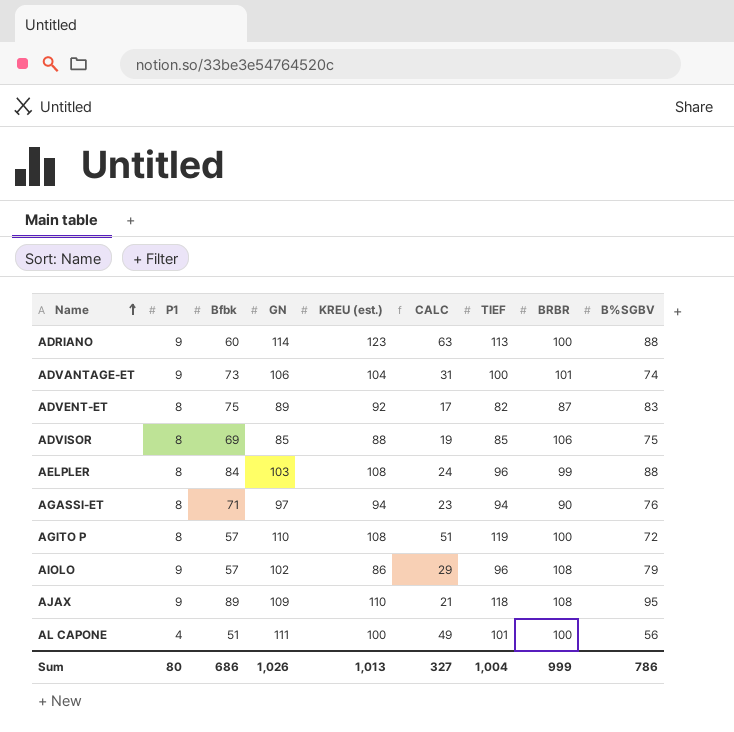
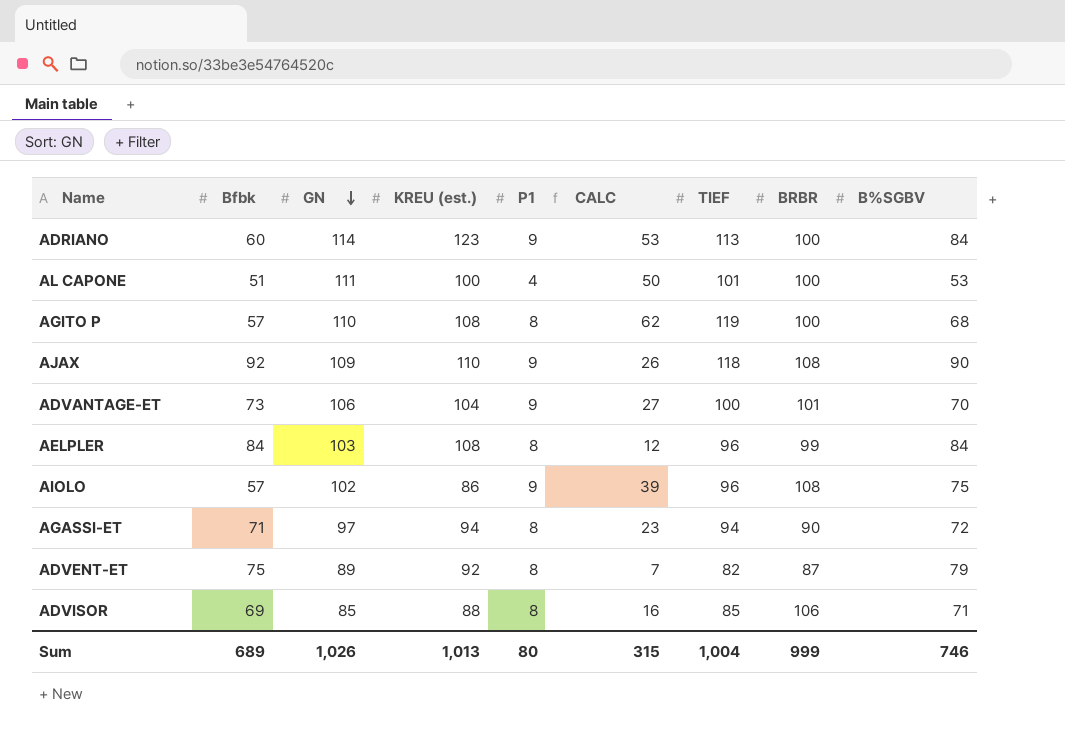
row order: Name ascending -> GN descending
column P1 | position: 2 -> 5
column CALC | formula: [KREU (est.)] - [Bfbk] -> [TIEF] - [Bfbk]
ADRIANO | B%SGBV: 88 -> 84
AL CAPONE | B%SGBV: 56 -> 53
AGITO P | B%SGBV: 72 -> 68
AJAX | Bfbk: 89 -> 92
AJAX | B%SGBV: 95 -> 90
ADVANTAGE-ET | B%SGBV: 74 -> 70
AELPLER | B%SGBV: 88 -> 84
AIOLO | B%SGBV: 79 -> 75
AGASSI-ET | B%SGBV: 76 -> 72
ADVENT-ET | B%SGBV: 83 -> 79
ADVISOR | B%SGBV: 75 -> 71
Sum | Bfbk: 686 -> 689
Sum | CALC: 327 -> 315
Sum | B%SGBV: 786 -> 746

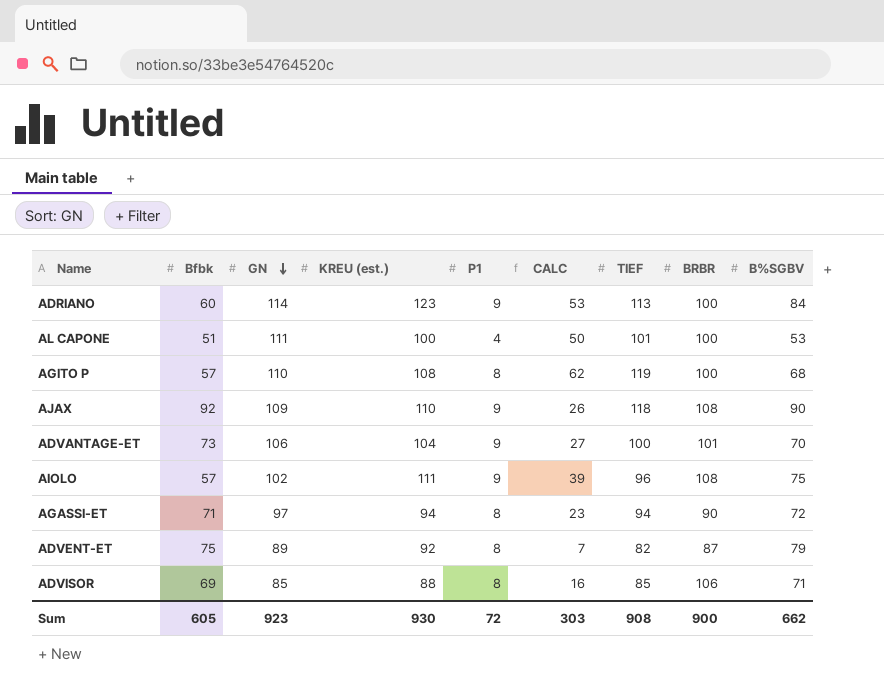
row AELPLER: 84 | 103 | 108 | 8 | 12 | 96 | 99 | 84 -> none
AIOLO | KREU (est.): 86 -> 111
Sum | Bfbk: 689 -> 605
Sum | GN: 1,026 -> 923
Sum | KREU (est.): 1,013 -> 930
Sum | P1: 80 -> 72
Sum | CALC: 315 -> 303
Sum | TIEF: 1,004 -> 908
Sum | BRBR: 999 -> 900
Sum | B%SGBV: 746 -> 662

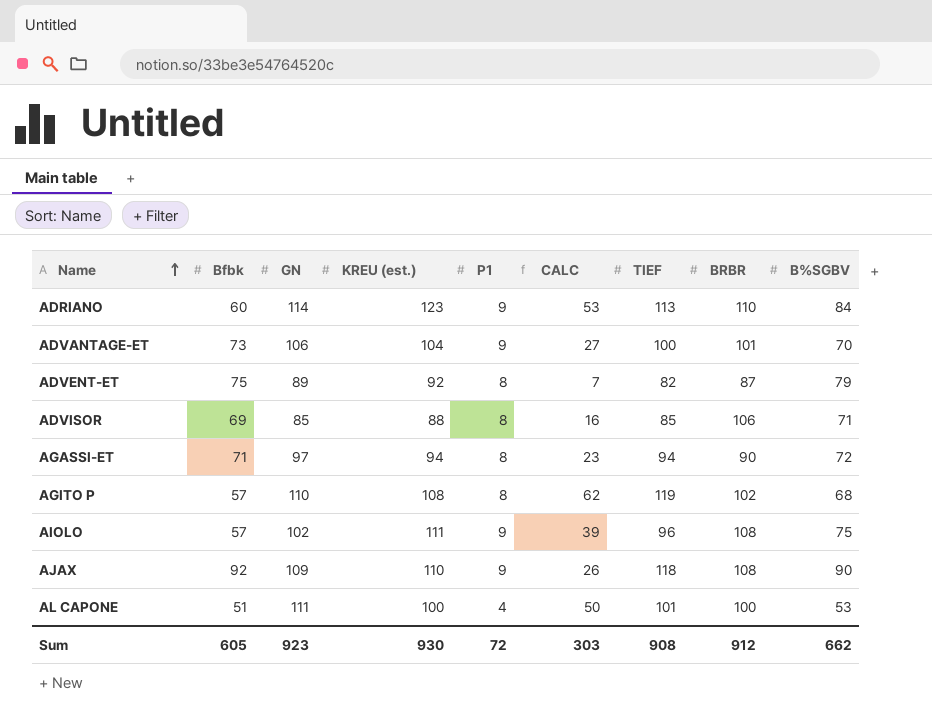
row order: GN descending -> Name ascending
ADRIANO | BRBR: 100 -> 110
AGITO P | BRBR: 100 -> 102
Sum | BRBR: 900 -> 912

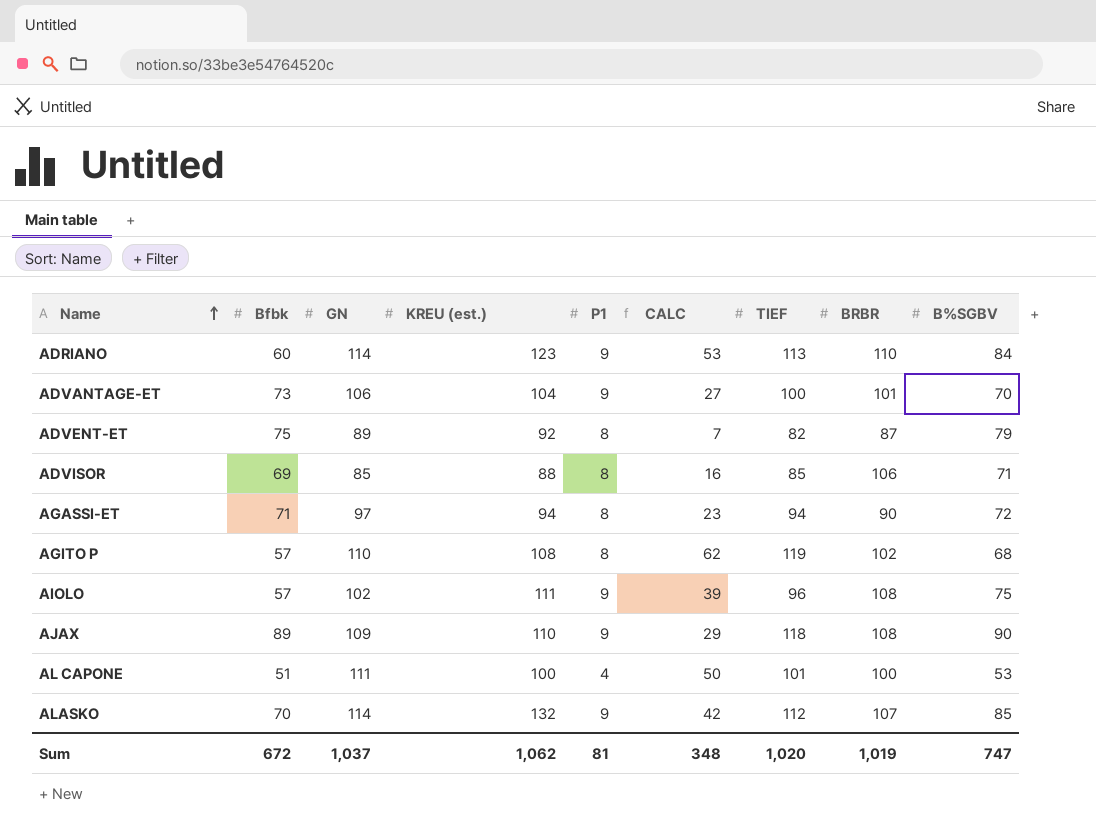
AJAX | Bfbk: 92 -> 89
AJAX | CALC: 26 -> 29
row ALASKO: none -> 70 | 114 | 132 | 9 | 42 | 112 | 107 | 85
Sum | Bfbk: 605 -> 672
Sum | GN: 923 -> 1,037
Sum | KREU (est.): 930 -> 1,062
Sum | P1: 72 -> 81
Sum | CALC: 303 -> 348
Sum | TIEF: 908 -> 1,020
Sum | BRBR: 912 -> 1,019
Sum | B%SGBV: 662 -> 747

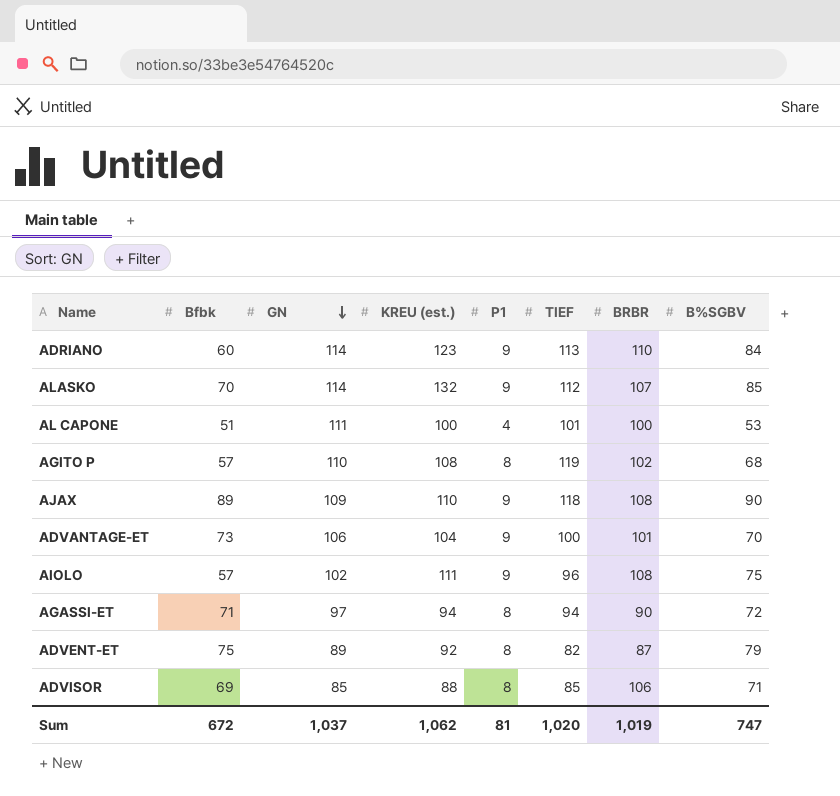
row order: Name ascending -> GN descending
column CALC | formula: [TIEF] - [Bfbk] -> none

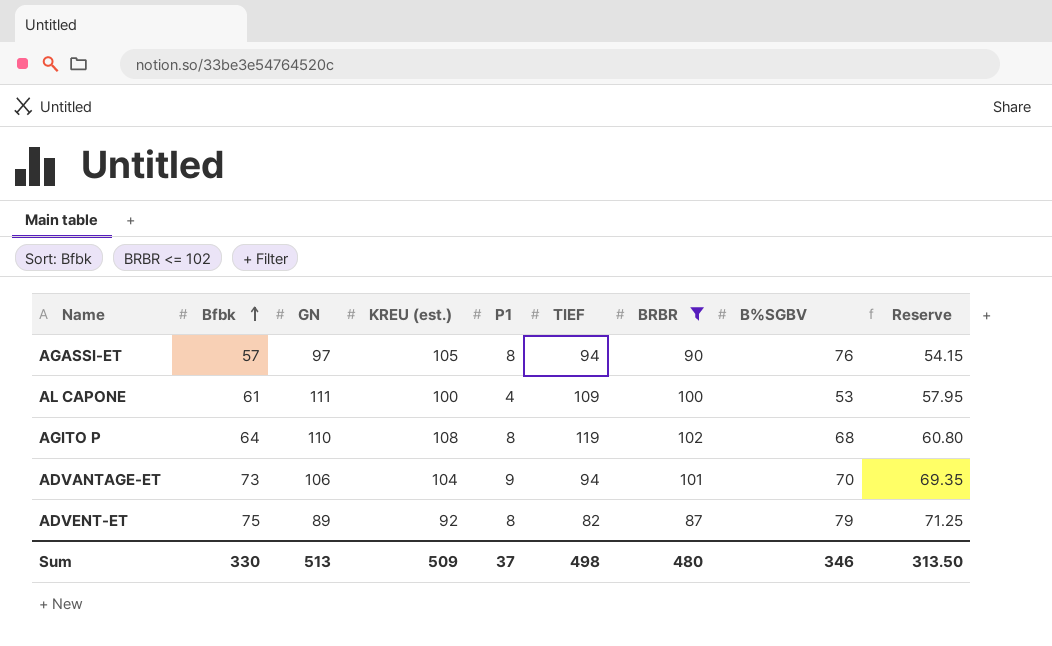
filter: none -> BRBR <= 102
row order: GN descending -> Bfbk ascending
column Reserve | formula: none -> [Bfbk] * 0.95
AGASSI-ET | Bfbk: 71 -> 57
AGASSI-ET | KREU (est.): 94 -> 105
AGASSI-ET | B%SGBV: 72 -> 76
AL CAPONE | Bfbk: 51 -> 61
AL CAPONE | TIEF: 101 -> 109
AGITO P | Bfbk: 57 -> 64
ADVANTAGE-ET | TIEF: 100 -> 94
Sum | Bfbk: 672 -> 330
Sum | GN: 1,037 -> 513
Sum | KREU (est.): 1,062 -> 509
Sum | P1: 81 -> 37
Sum | TIEF: 1,020 -> 498
Sum | BRBR: 1,019 -> 480
Sum | B%SGBV: 747 -> 346

